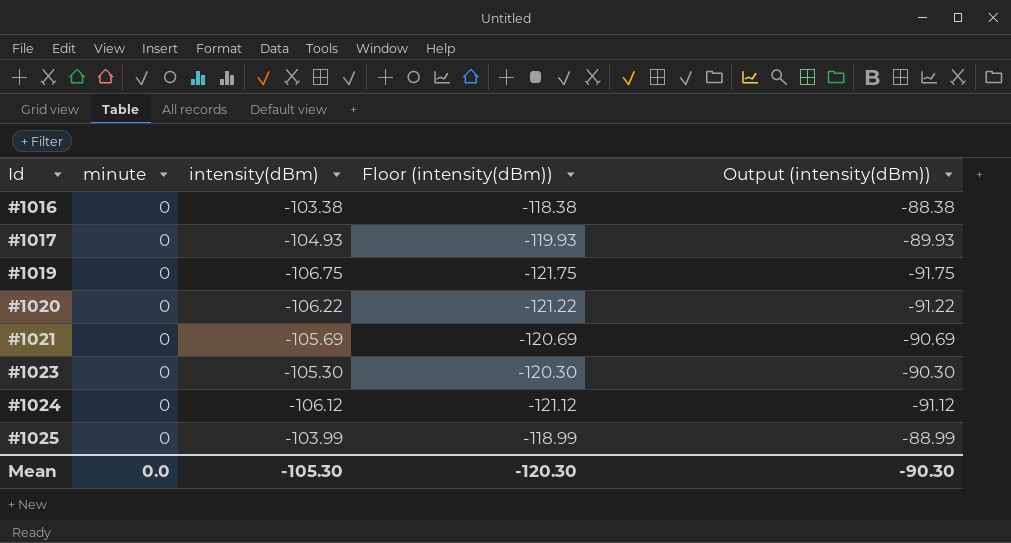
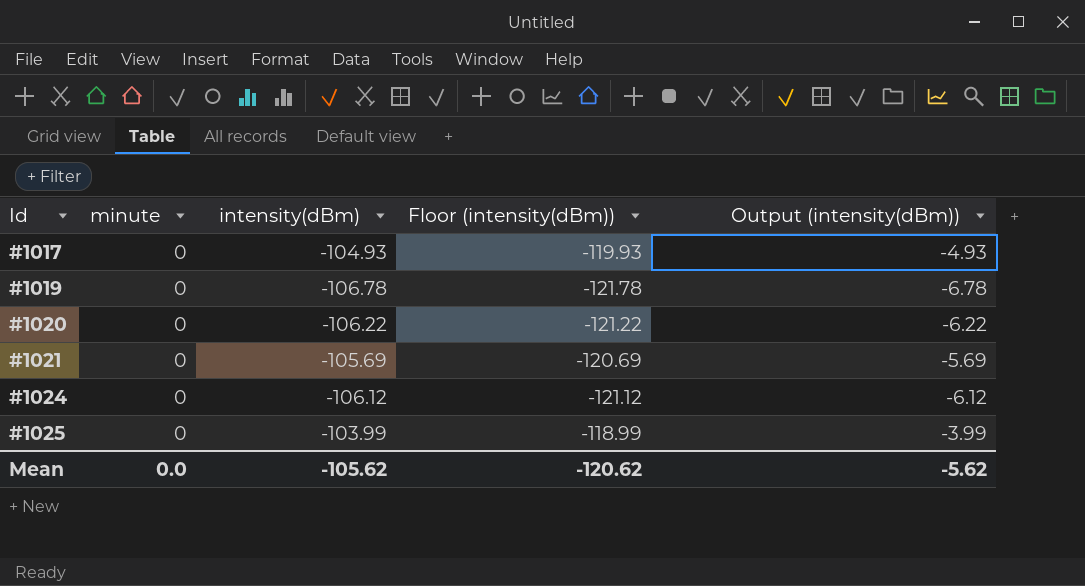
column Output (intensity(dBm)) | formula: [intensity(dBm)] + 15 -> [intensity(dBm)] + 100
row #1016: 0 | -103.38 | -118.38 | -88.38 -> none
row #1023: 0 | -105.30 | -120.30 | -90.30 -> none
#1019 | intensity(dBm): -106.75 -> -106.78
#1019 | Floor (intensity(dBm)): -121.75 -> -121.78
Mean | intensity(dBm): -105.30 -> -105.62
Mean | Floor (intensity(dBm)): -120.30 -> -120.62
Mean | Output (intensity(dBm)): -90.30 -> -5.62

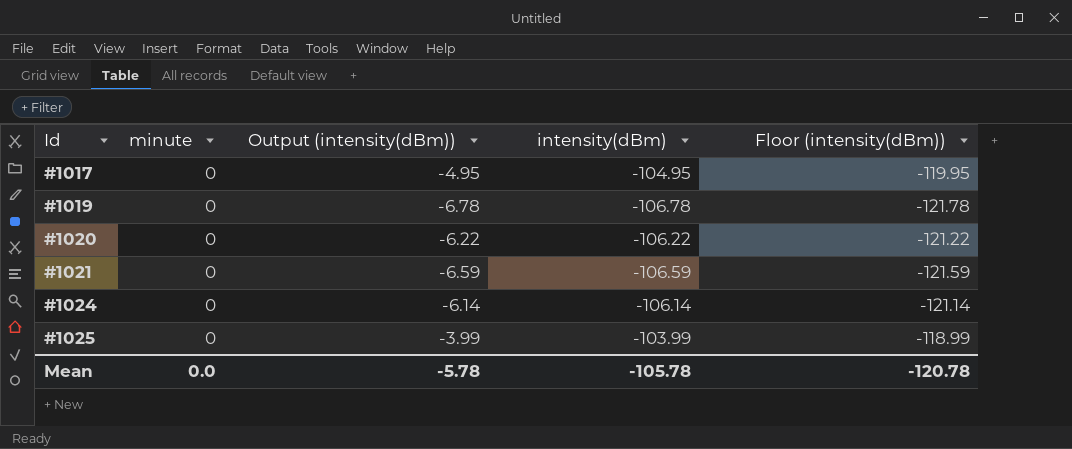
column Output (intensity(dBm)) | position: 5 -> 3
#1017 | Output (intensity(dBm)): -4.93 -> -4.95
#1017 | intensity(dBm): -104.93 -> -104.95
#1017 | Floor (intensity(dBm)): -119.93 -> -119.95
#1021 | Output (intensity(dBm)): -5.69 -> -6.59
#1021 | intensity(dBm): -105.69 -> -106.59
#1021 | Floor (intensity(dBm)): -120.69 -> -121.59
#1024 | Output (intensity(dBm)): -6.12 -> -6.14
#1024 | intensity(dBm): -106.12 -> -106.14
#1024 | Floor (intensity(dBm)): -121.12 -> -121.14
Mean | Output (intensity(dBm)): -5.62 -> -5.78
Mean | intensity(dBm): -105.62 -> -105.78
Mean | Floor (intensity(dBm)): -120.62 -> -120.78

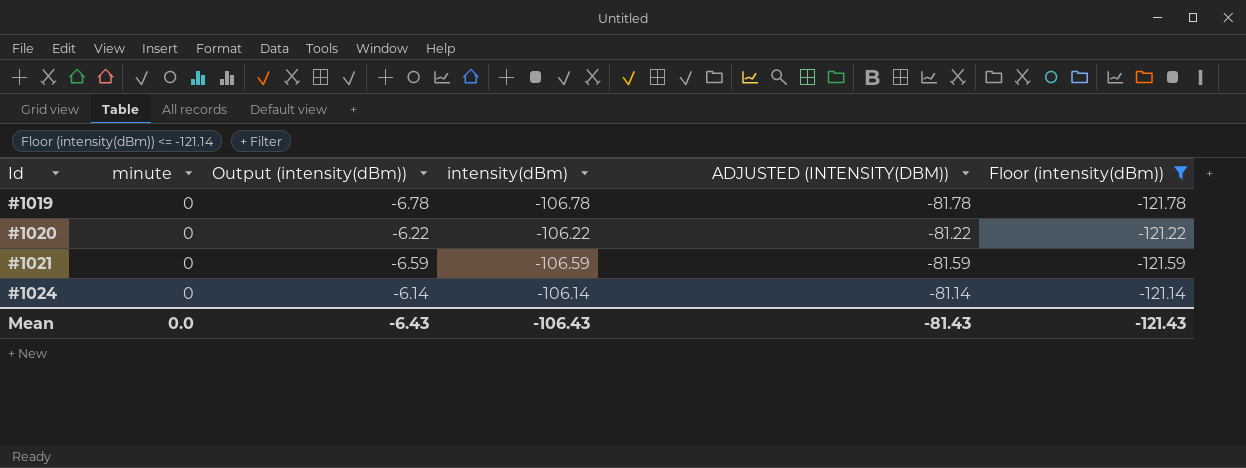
filter: none -> Floor (intensity(dBm)) <= -121.14
column ADJUSTED (INTENSITY(DBM)) | formula: none -> [intensity(dBm)] + 25
Mean | Output (intensity(dBm)): -5.78 -> -6.43
Mean | intensity(dBm): -105.78 -> -106.43
Mean | Floor (intensity(dBm)): -120.78 -> -121.43

